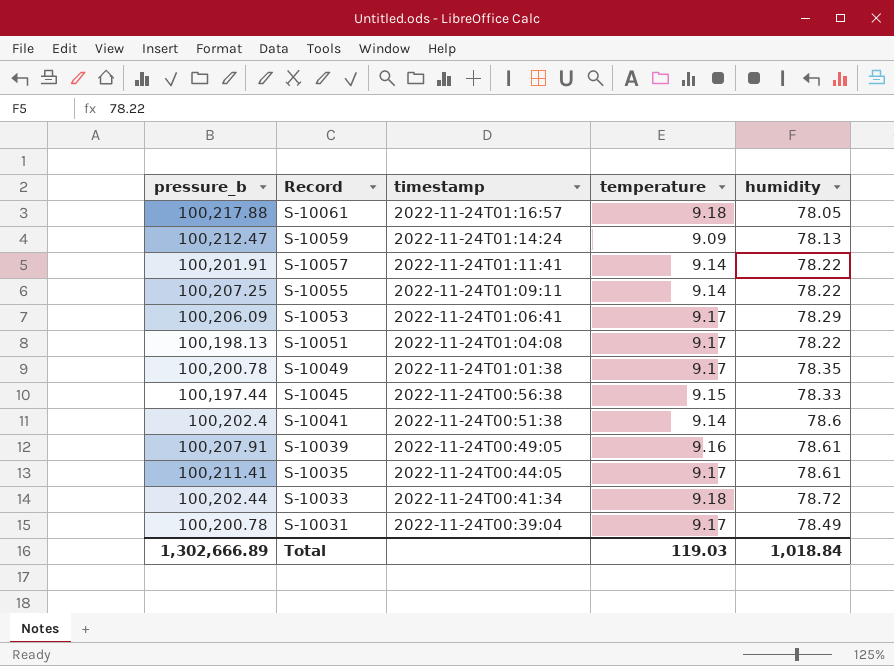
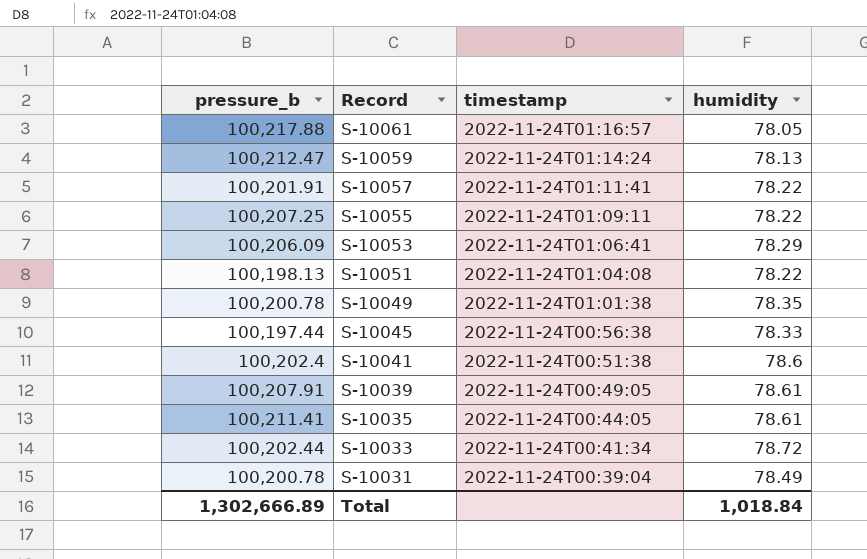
column temperature | position: 4 -> none

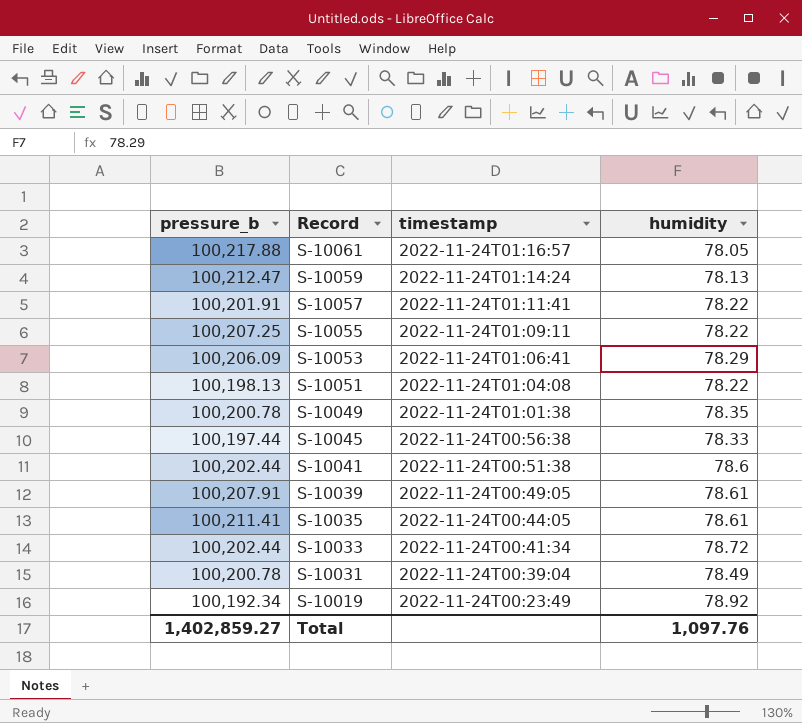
S-10041 | pressure_b: 100,202.4 -> 100,202.44
row S-10019: none -> 100,192.34 | 2022-11-24T00:23:49 | 78.92
Total | pressure_b: 1,302,666.89 -> 1,402,859.27
Total | humidity: 1,018.84 -> 1,097.76

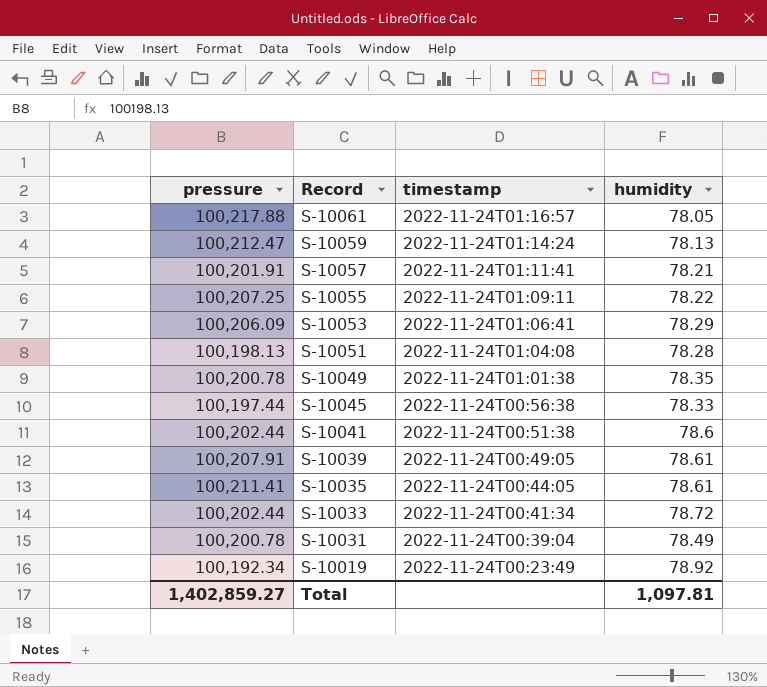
column name: pressure_b -> pressure
S-10057 | humidity: 78.22 -> 78.21
S-10051 | humidity: 78.22 -> 78.28
Total | humidity: 1,097.76 -> 1,097.81

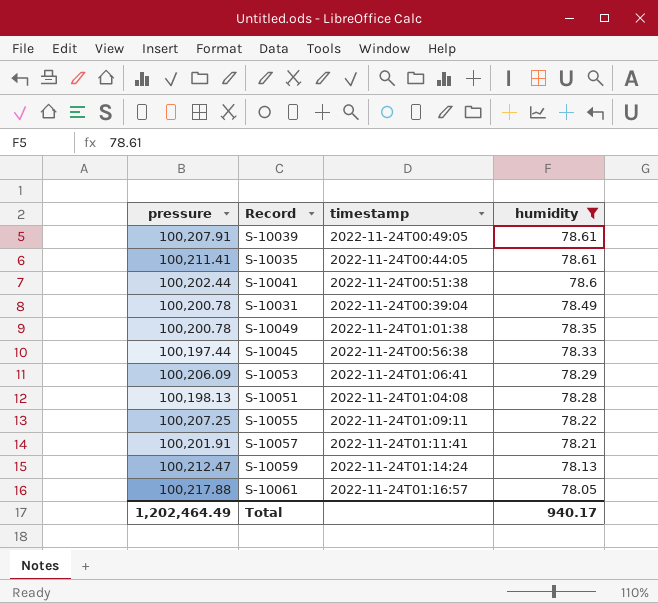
filter: none -> humidity <= 78.61
row order: Record descending -> humidity descending
Total | pressure: 1,402,859.27 -> 1,202,464.49
Total | humidity: 1,097.81 -> 940.17

